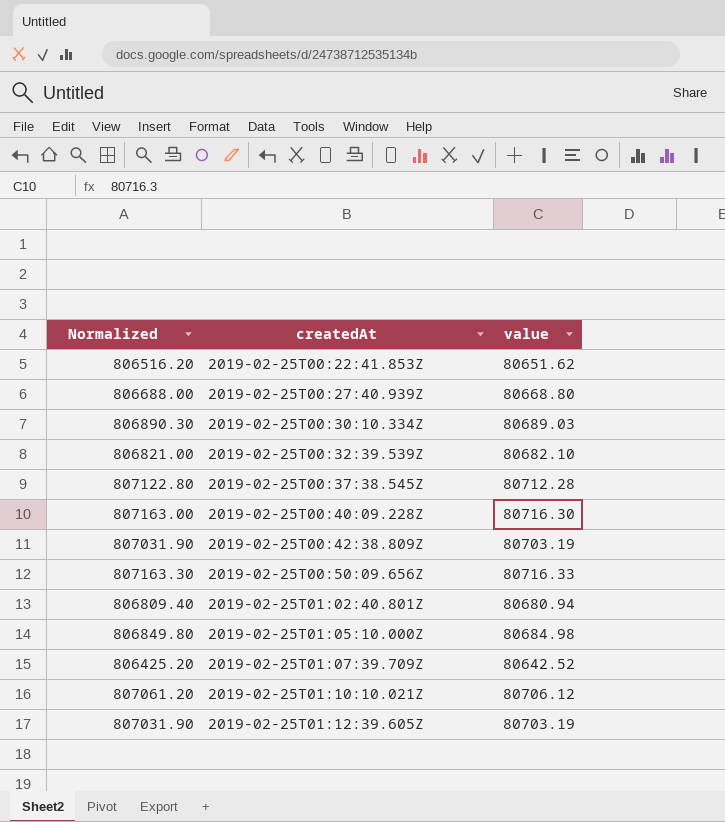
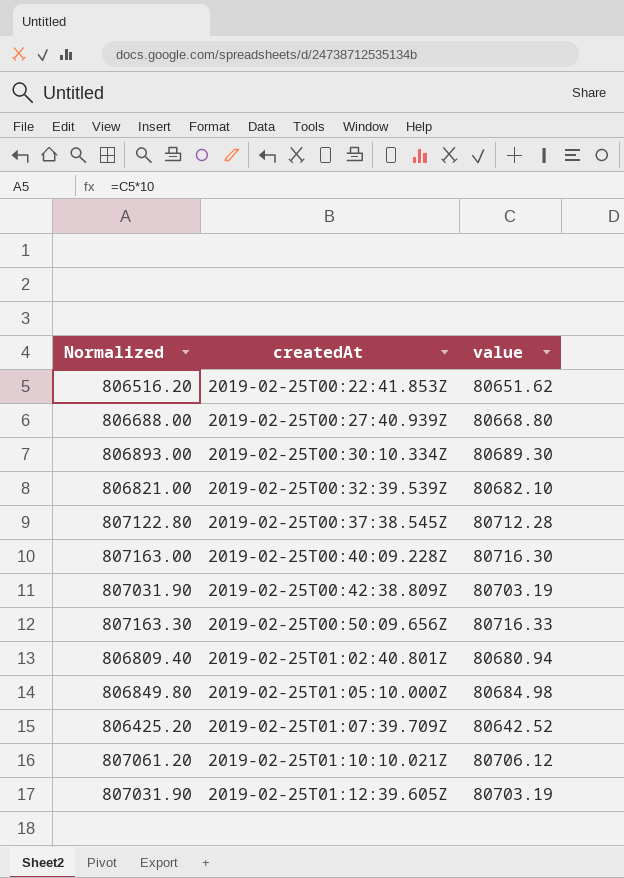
2019-02-25T00:30:10.334Z | Normalized: 806890.30 -> 806893.00
2019-02-25T00:30:10.334Z | value: 80689.03 -> 80689.30

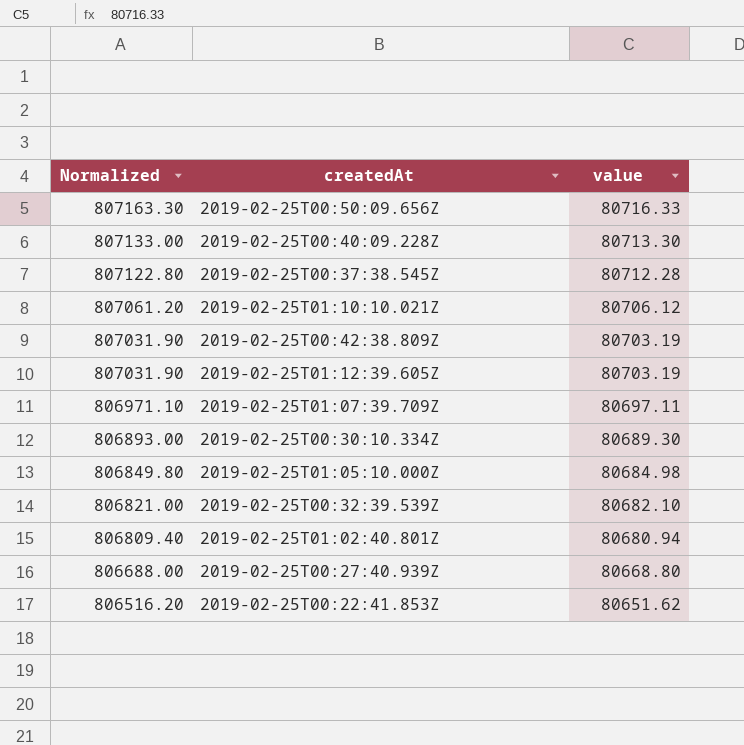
row order: createdAt ascending -> Normalized descending
2019-02-25T00:40:09.228Z | Normalized: 807163.00 -> 807133.00
2019-02-25T00:40:09.228Z | value: 80716.30 -> 80713.30
2019-02-25T01:07:39.709Z | Normalized: 806425.20 -> 806971.10
2019-02-25T01:07:39.709Z | value: 80642.52 -> 80697.11

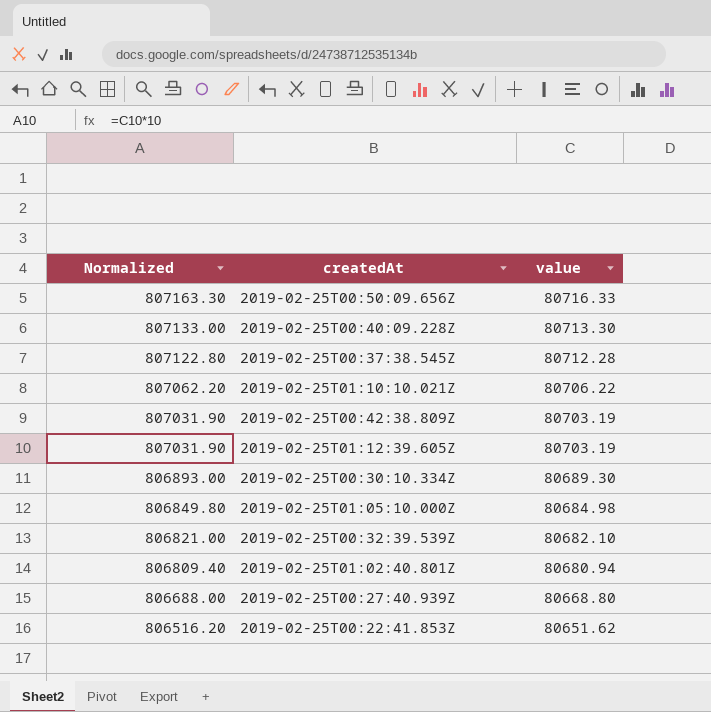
row 2019-02-25T01:07:39.709Z: 806971.10 | 80697.11 -> none
2019-02-25T01:10:10.021Z | Normalized: 807061.20 -> 807062.20
2019-02-25T01:10:10.021Z | value: 80706.12 -> 80706.22

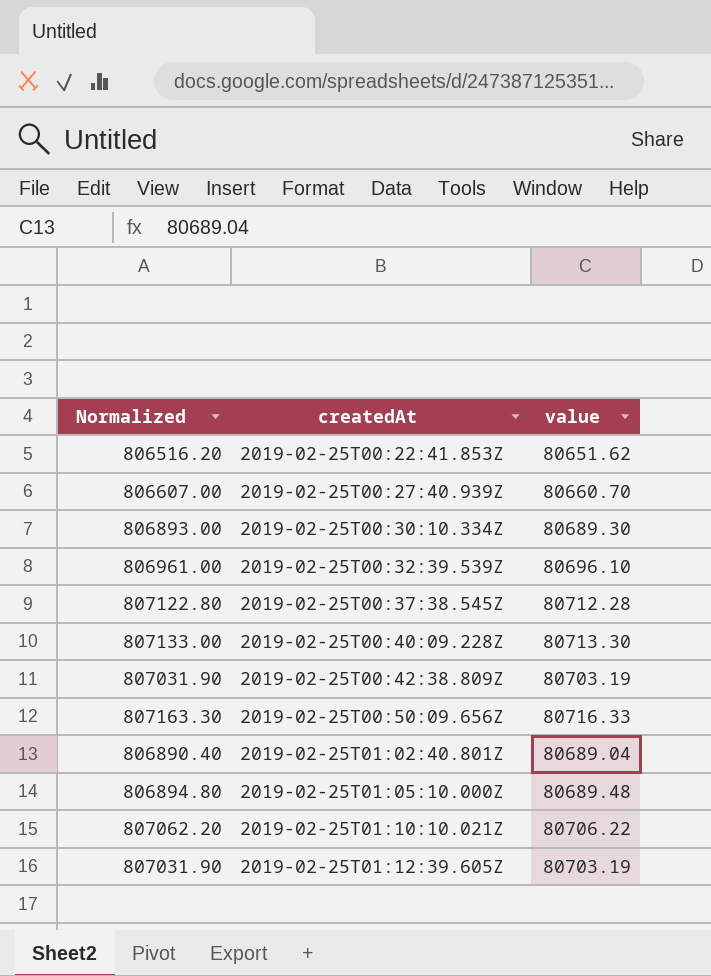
row order: Normalized descending -> createdAt ascending
2019-02-25T00:27:40.939Z | Normalized: 806688.00 -> 806607.00
2019-02-25T00:27:40.939Z | value: 80668.80 -> 80660.70
2019-02-25T00:32:39.539Z | Normalized: 806821.00 -> 806961.00
2019-02-25T00:32:39.539Z | value: 80682.10 -> 80696.10
2019-02-25T01:02:40.801Z | Normalized: 806809.40 -> 806890.40
2019-02-25T01:02:40.801Z | value: 80680.94 -> 80689.04
2019-02-25T01:05:10.000Z | Normalized: 806849.80 -> 806894.80
2019-02-25T01:05:10.000Z | value: 80684.98 -> 80689.48

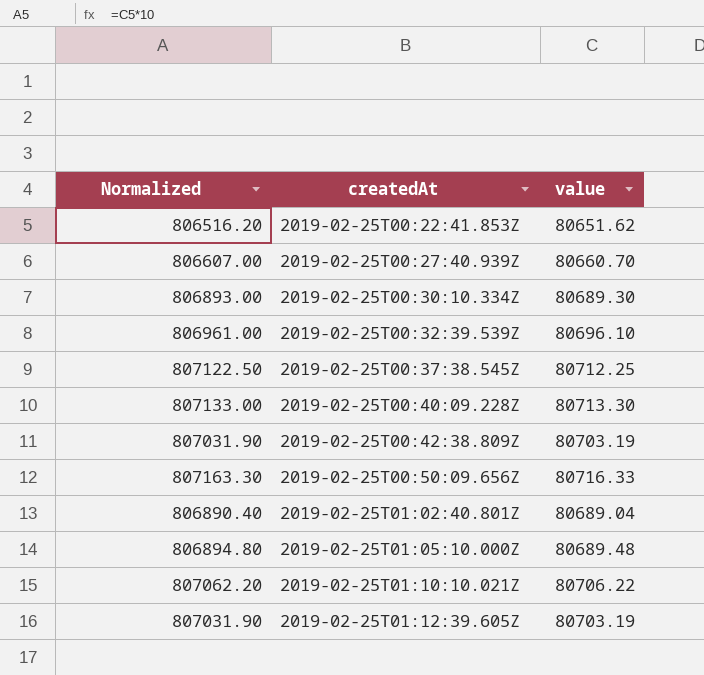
2019-02-25T00:37:38.545Z | Normalized: 807122.80 -> 807122.50
2019-02-25T00:37:38.545Z | value: 80712.28 -> 80712.25

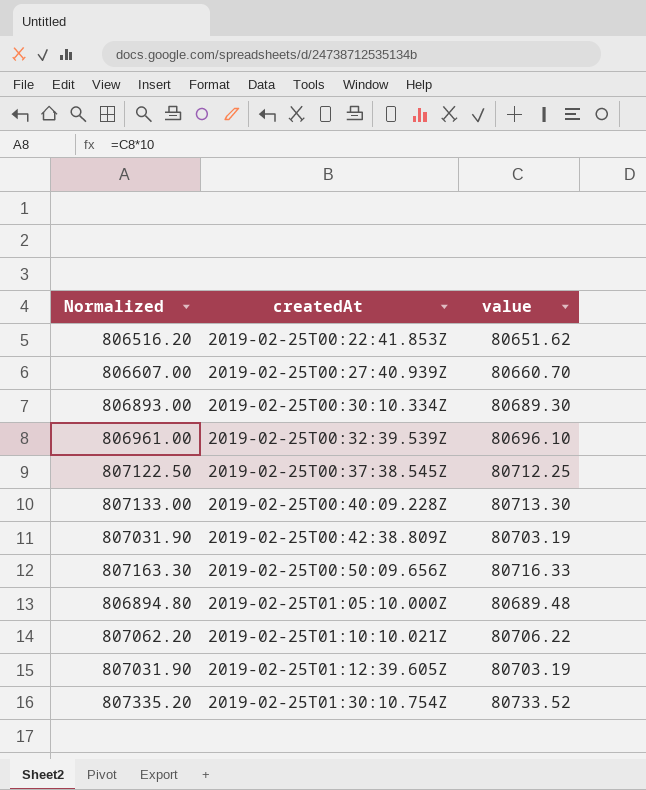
row 2019-02-25T01:02:40.801Z: 806890.40 | 80689.04 -> none
row 2019-02-25T01:30:10.754Z: none -> 807335.20 | 80733.52

